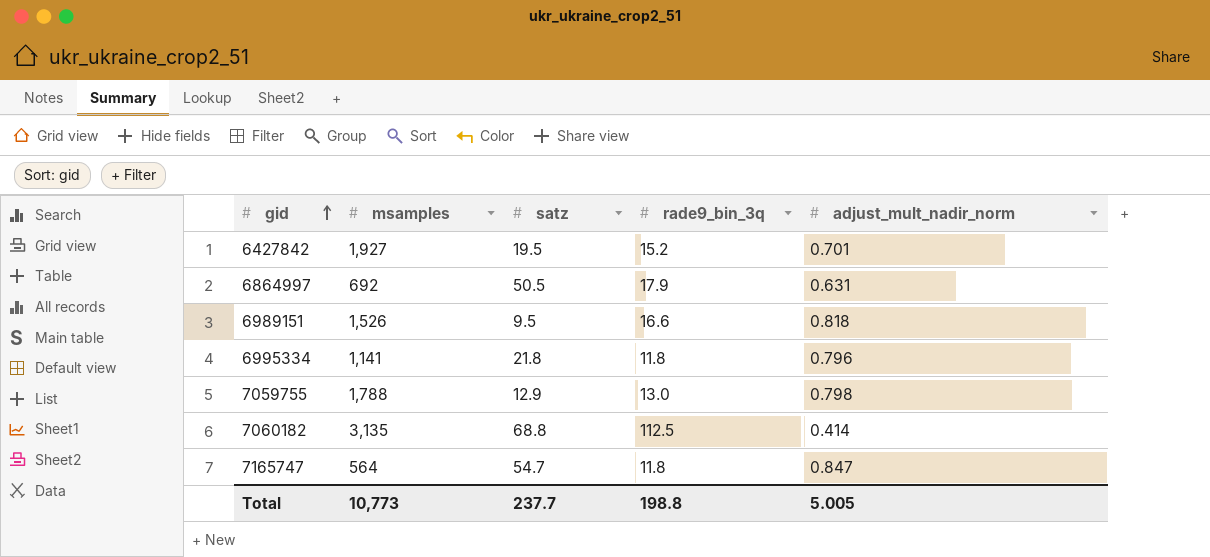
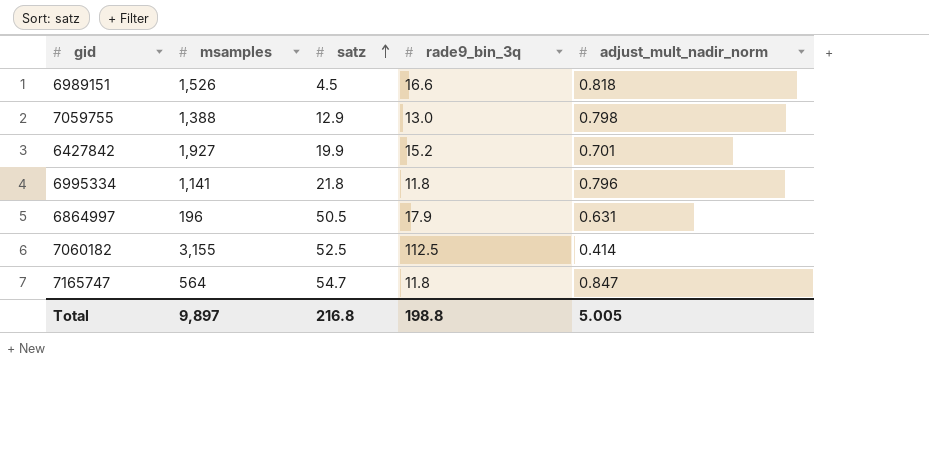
row order: gid ascending -> satz ascending
6989151 | satz: 9.5 -> 4.5
7059755 | msamples: 1,788 -> 1,388
6427842 | satz: 19.5 -> 19.9
6864997 | msamples: 692 -> 196
7060182 | msamples: 3,135 -> 3,155
7060182 | satz: 68.8 -> 52.5
Total | msamples: 10,773 -> 9,897
Total | satz: 237.7 -> 216.8

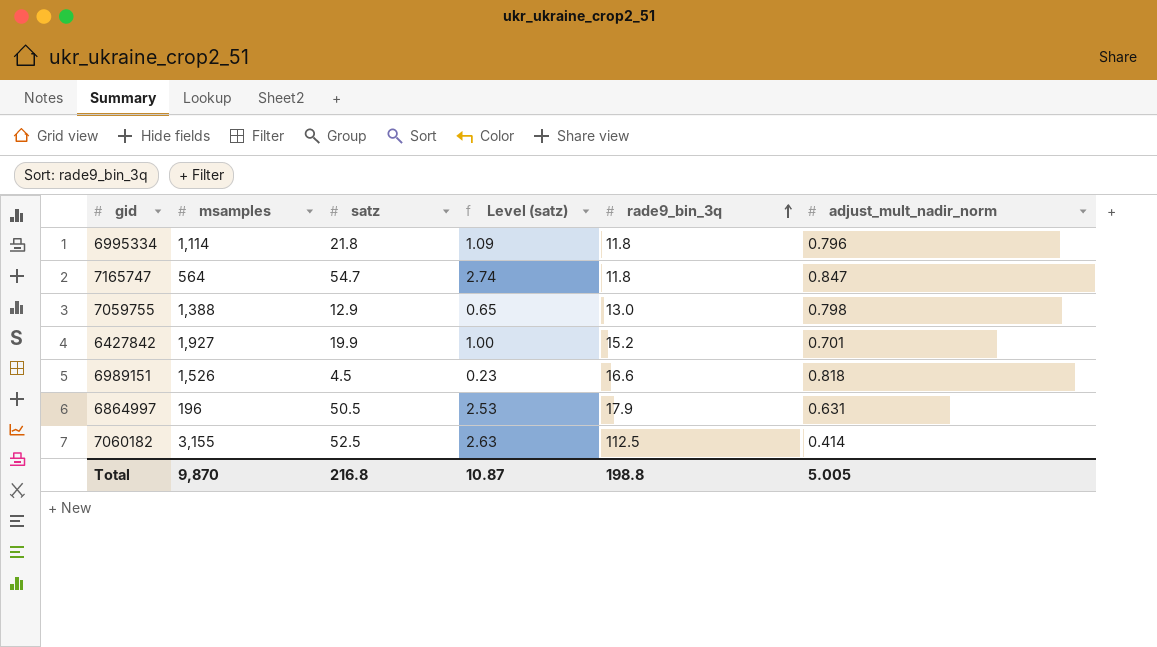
row order: satz ascending -> rade9_bin_3q ascending
column Level (satz) | formula: none -> [satz] * 0.05
6995334 | msamples: 1,141 -> 1,114
Total | msamples: 9,897 -> 9,870

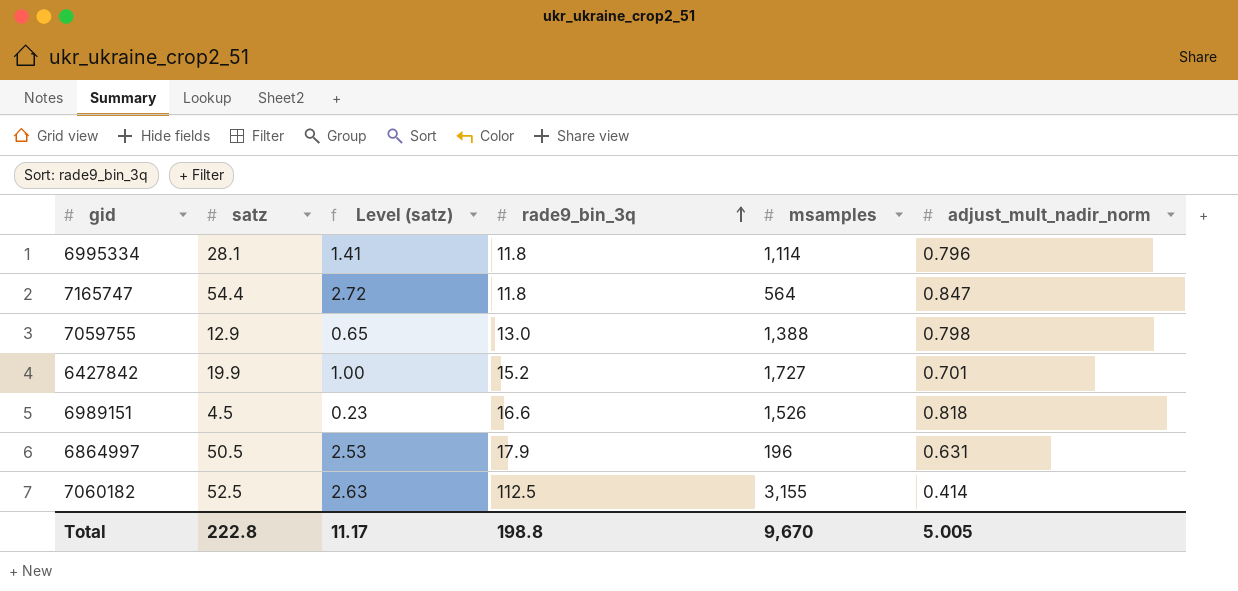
column msamples | position: 2 -> 5
6995334 | satz: 21.8 -> 28.1
6995334 | Level (satz): 1.09 -> 1.41
7165747 | satz: 54.7 -> 54.4
7165747 | Level (satz): 2.74 -> 2.72
6427842 | msamples: 1,927 -> 1,727
Total | satz: 216.8 -> 222.8
Total | Level (satz): 10.87 -> 11.17
Total | msamples: 9,870 -> 9,670

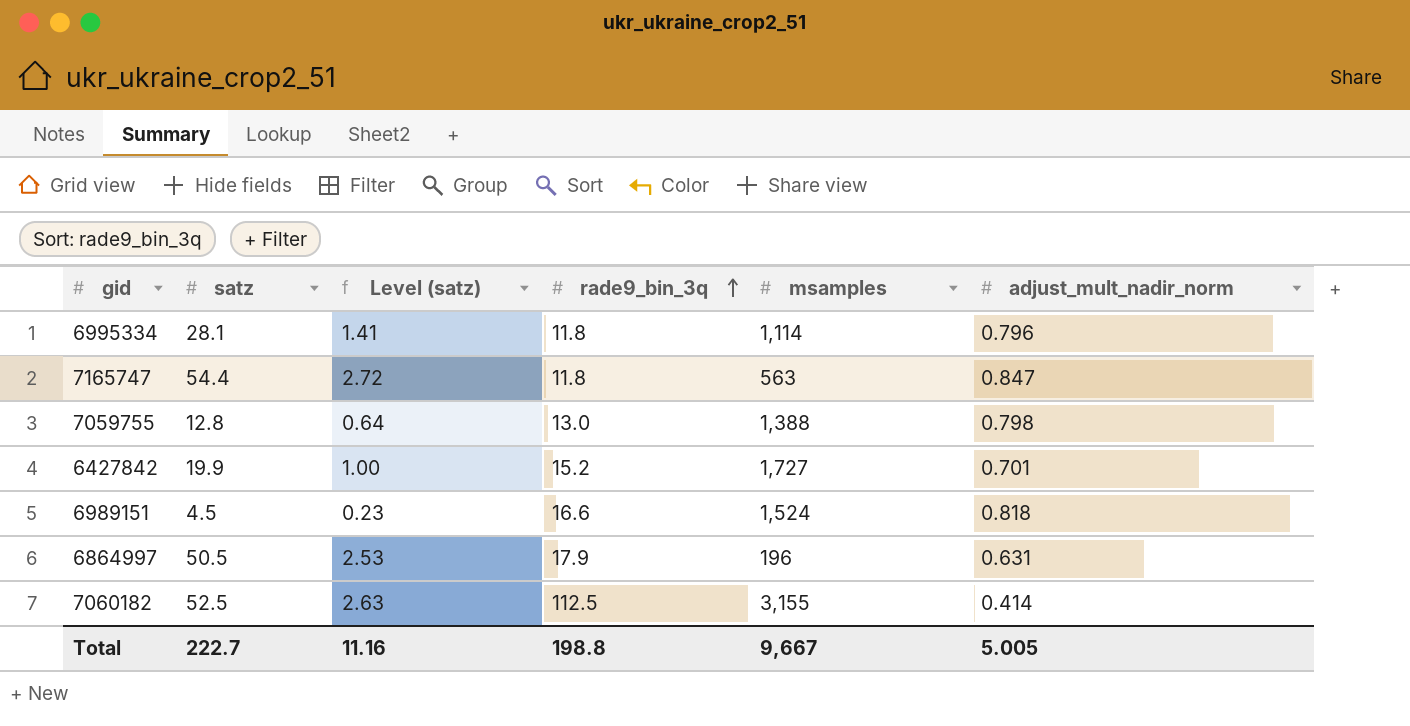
7165747 | msamples: 564 -> 563
7059755 | satz: 12.9 -> 12.8
7059755 | Level (satz): 0.65 -> 0.64
6989151 | msamples: 1,526 -> 1,524
Total | satz: 222.8 -> 222.7
Total | Level (satz): 11.17 -> 11.16
Total | msamples: 9,670 -> 9,667

